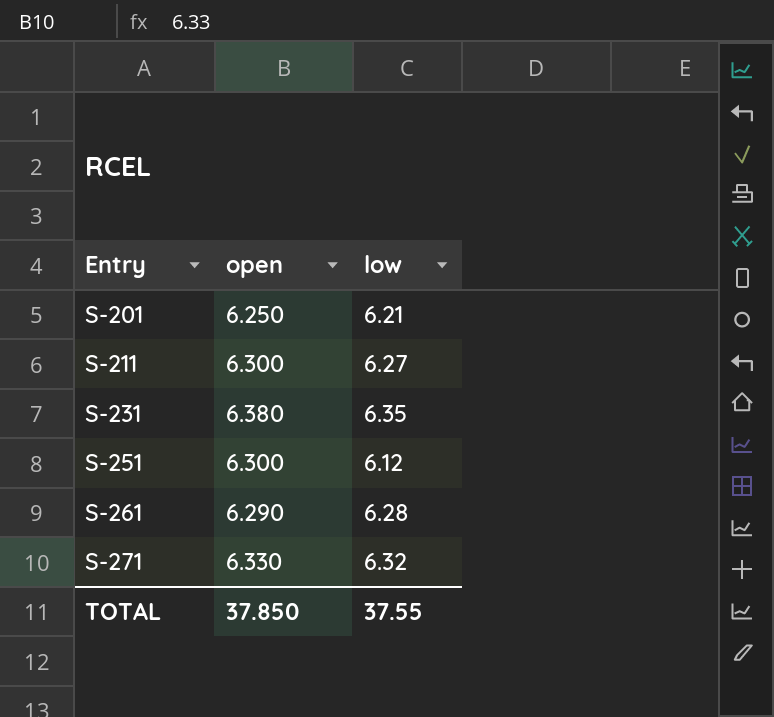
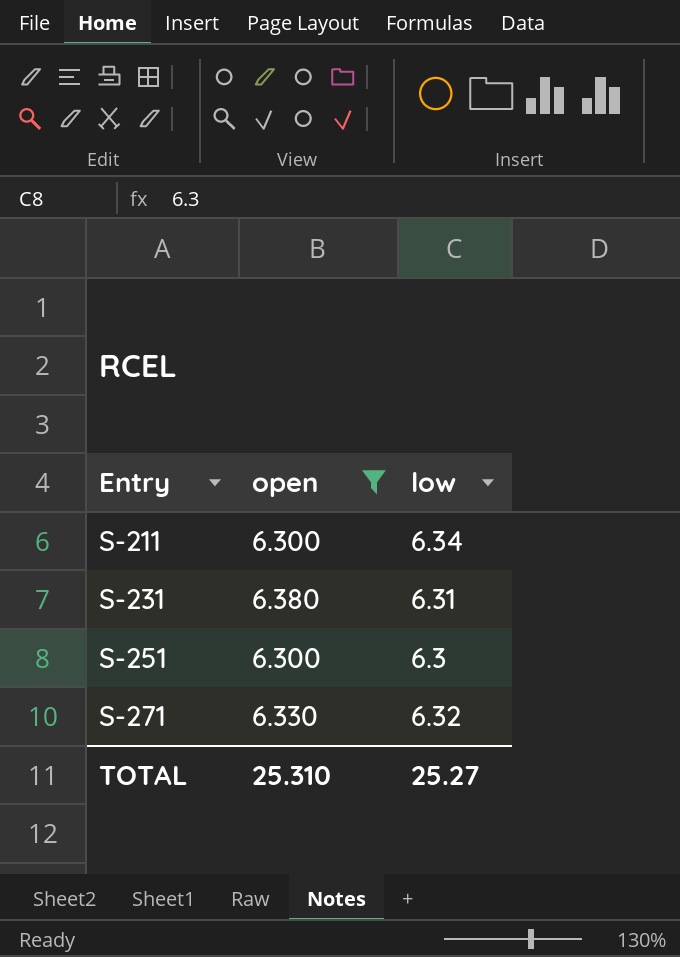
filter: none -> open >= 6.300
S-211 | low: 6.27 -> 6.34
S-231 | low: 6.35 -> 6.31
S-251 | low: 6.12 -> 6.3
TOTAL | open: 37.850 -> 25.310
TOTAL | low: 37.55 -> 25.27

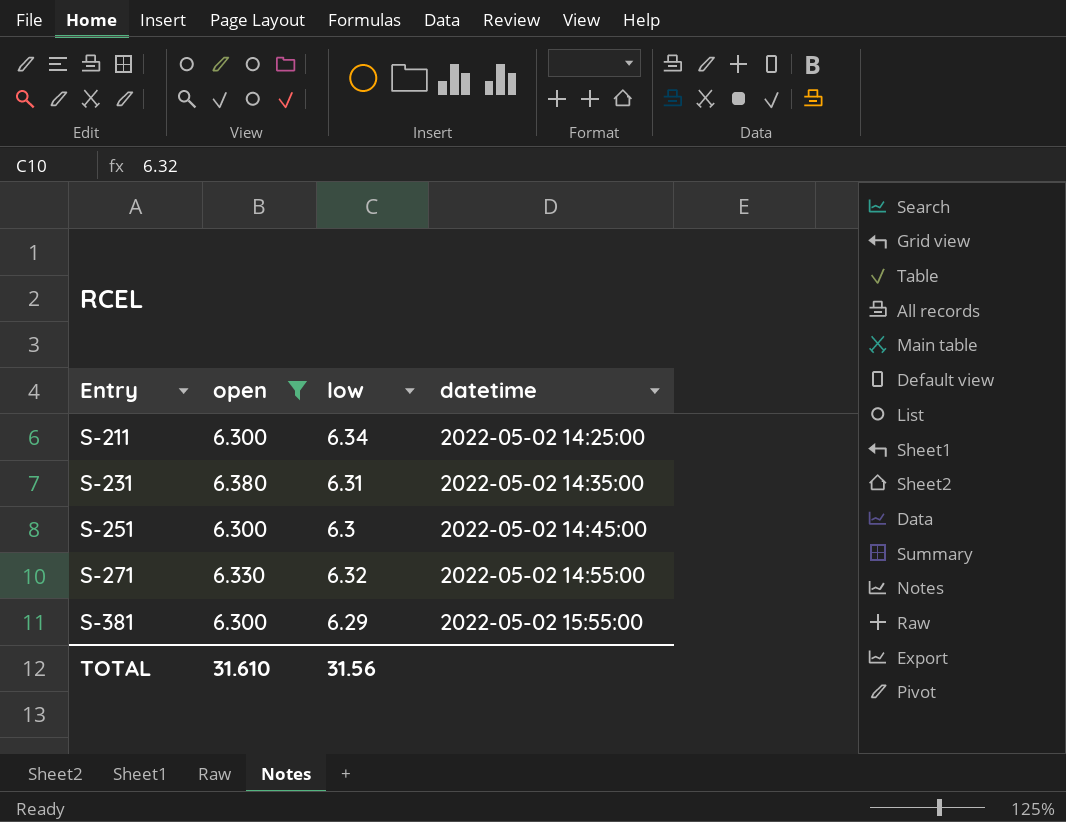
column datetime | position: none -> 4
row S-381: none -> 6.300 | 6.29 | 2022-05-02 15:55:00
TOTAL | open: 25.310 -> 31.610
TOTAL | low: 25.27 -> 31.56

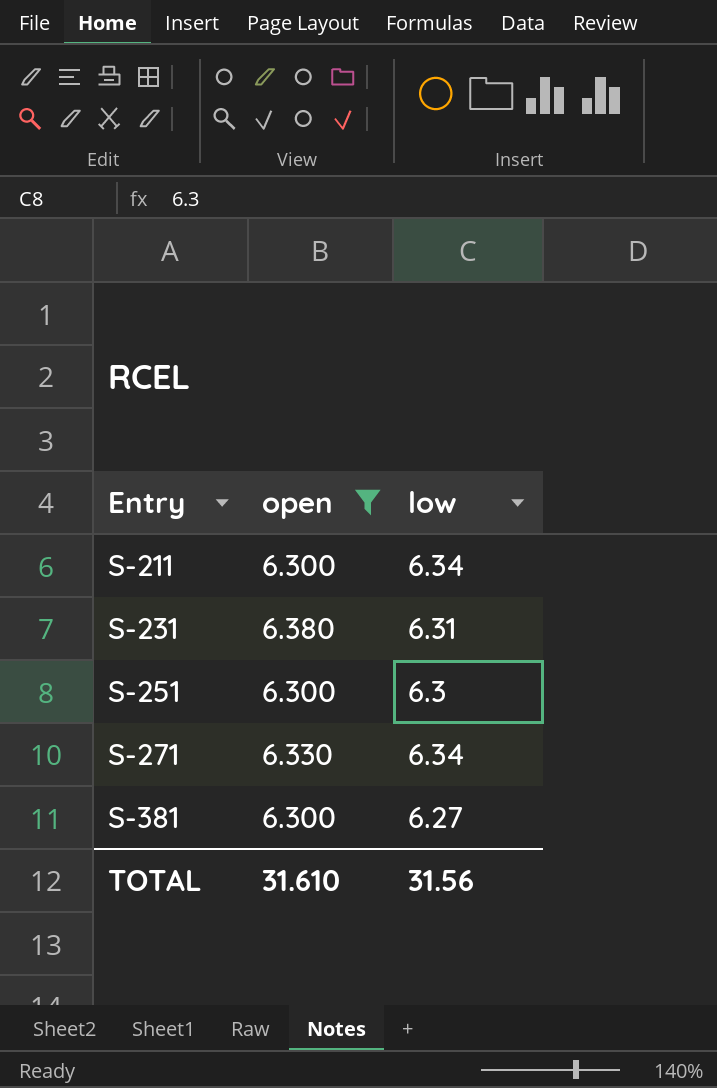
column datetime | position: 4 -> none
S-271 | low: 6.32 -> 6.34
S-381 | low: 6.29 -> 6.27

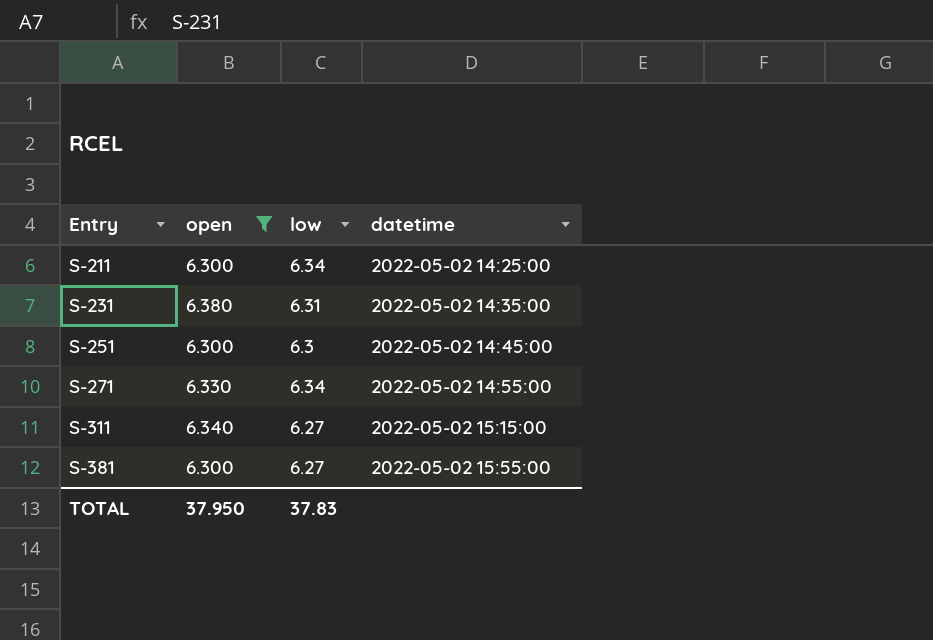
column datetime | position: none -> 4
row S-311: none -> 6.340 | 6.27 | 2022-05-02 15:15:00
TOTAL | open: 31.610 -> 37.950
TOTAL | low: 31.56 -> 37.83

